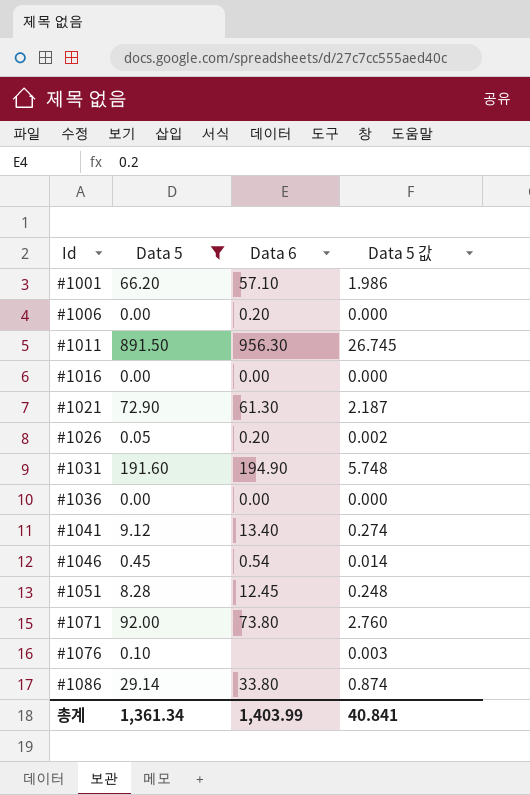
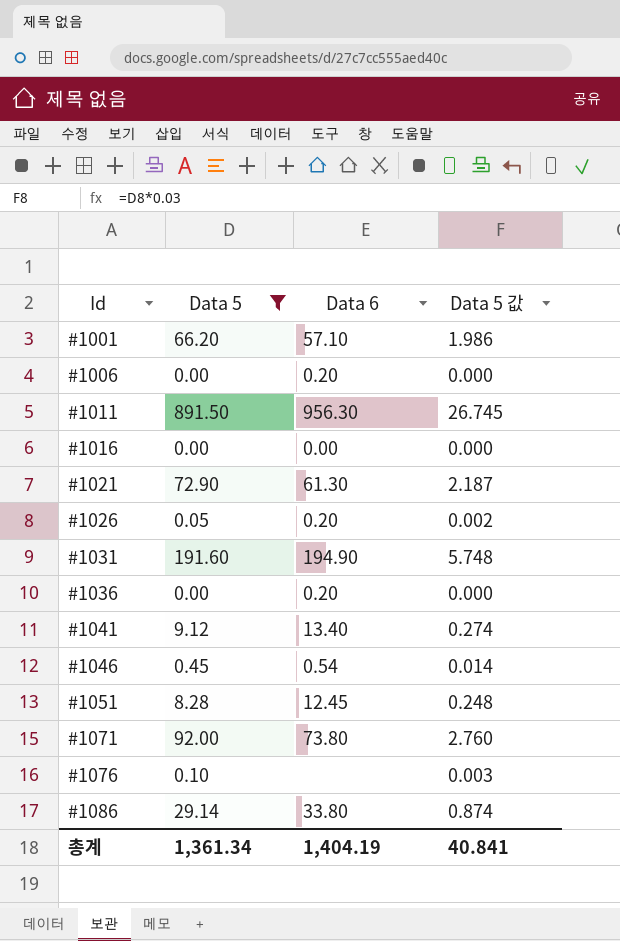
#1036 | Data 6: 0.00 -> 0.20
총계 | Data 6: 1,403.99 -> 1,404.19

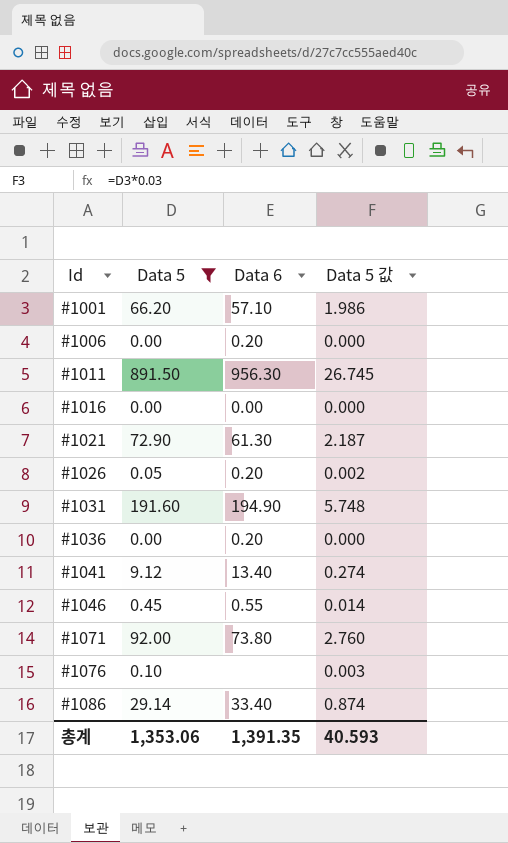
row #1051: 8.28 | 12.45 | 0.248 -> none
#1046 | Data 6: 0.54 -> 0.55
#1086 | Data 6: 33.80 -> 33.40
총계 | Data 5: 1,361.34 -> 1,353.06
총계 | Data 6: 1,404.19 -> 1,391.35
총계 | Data 5 값: 40.841 -> 40.593

